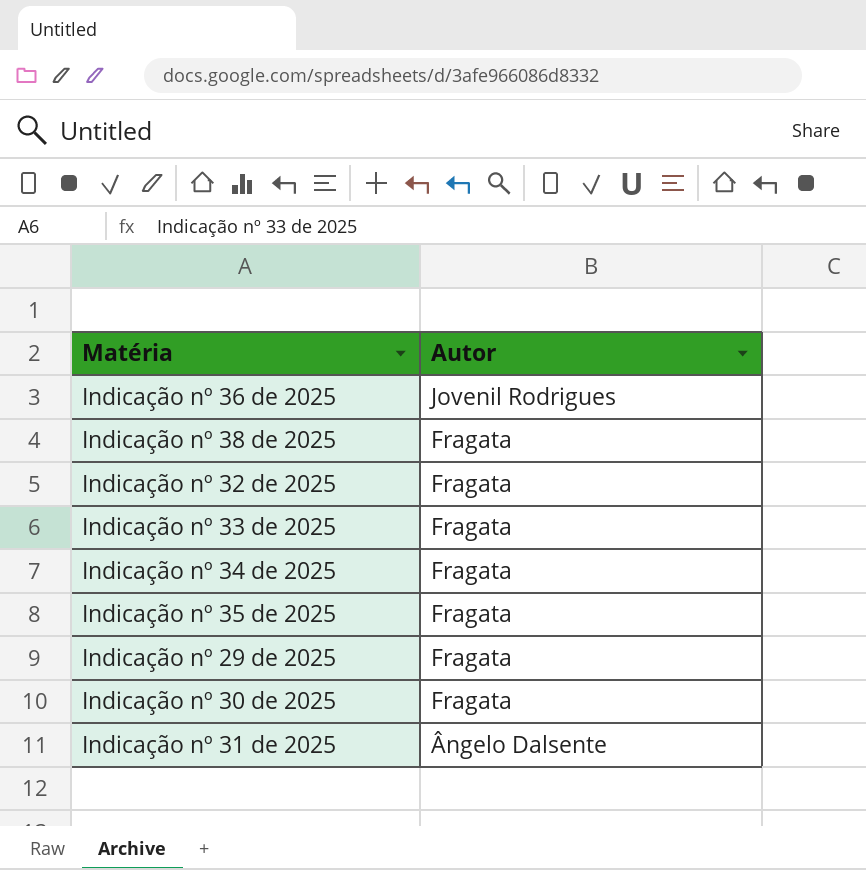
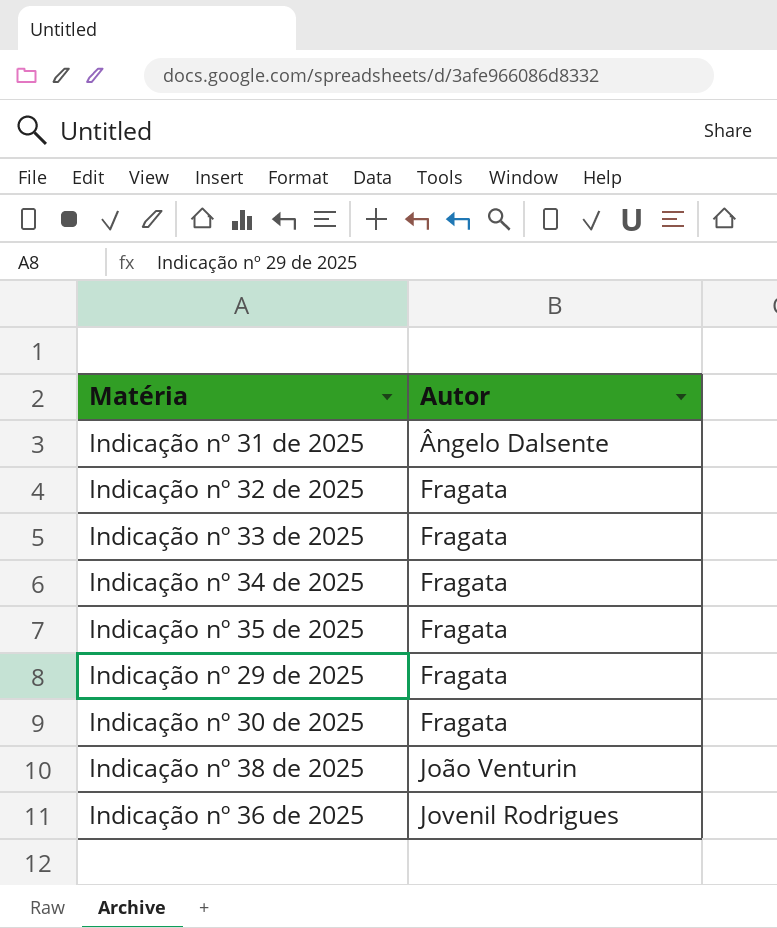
row order: Autor descending -> Autor ascending
Indicação nº 38 de 2025 | Autor: Fragata -> João Venturin

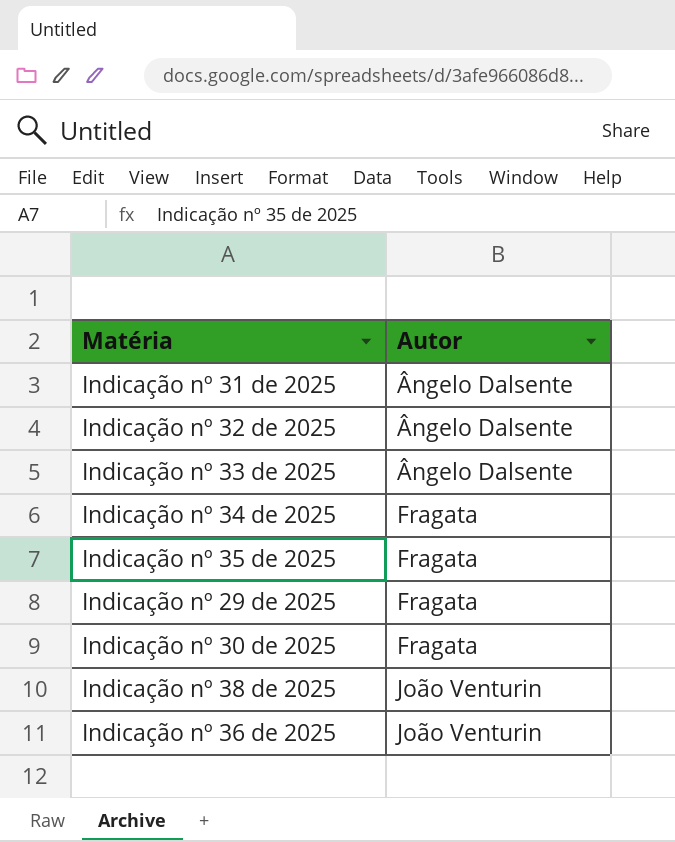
Indicação nº 32 de 2025 | Autor: Fragata -> Ângelo Dalsente
Indicação nº 33 de 2025 | Autor: Fragata -> Ângelo Dalsente
Indicação nº 36 de 2025 | Autor: Jovenil Rodrigues -> João Venturin

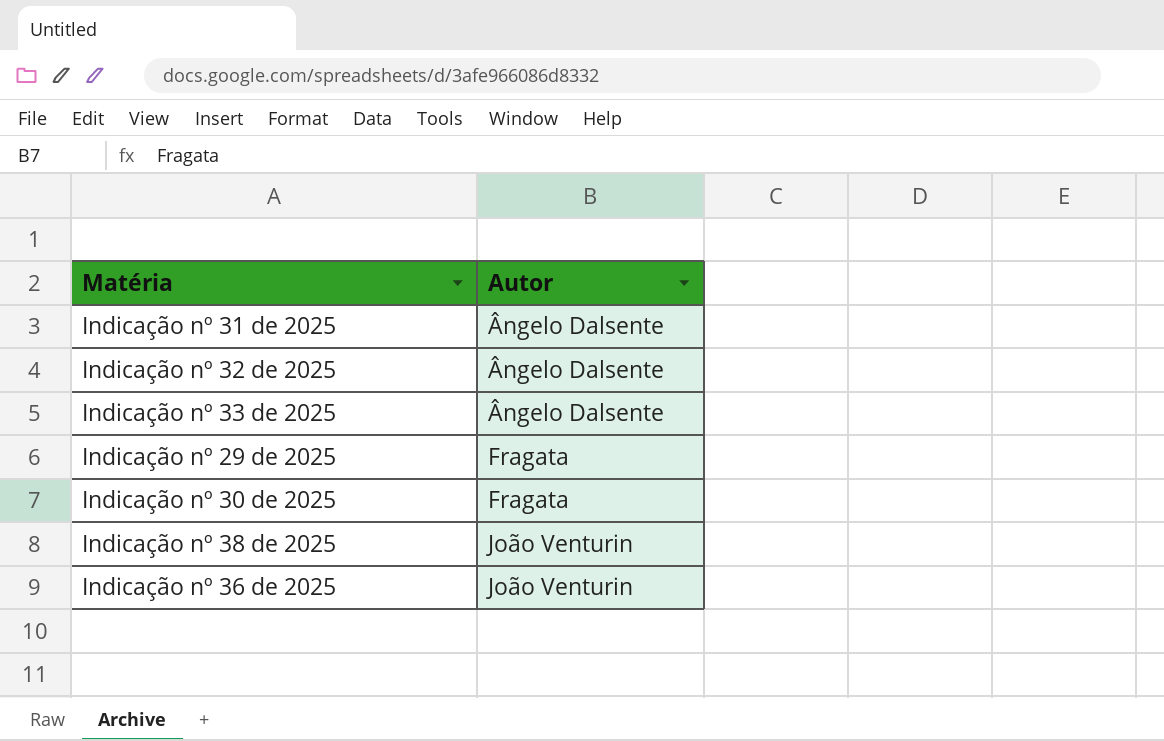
row Indicação nº 34 de 2025: Fragata -> none
row Indicação nº 35 de 2025: Fragata -> none

